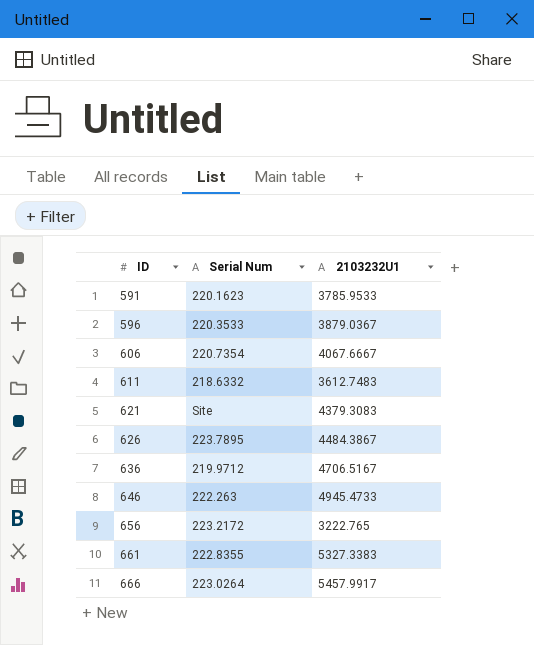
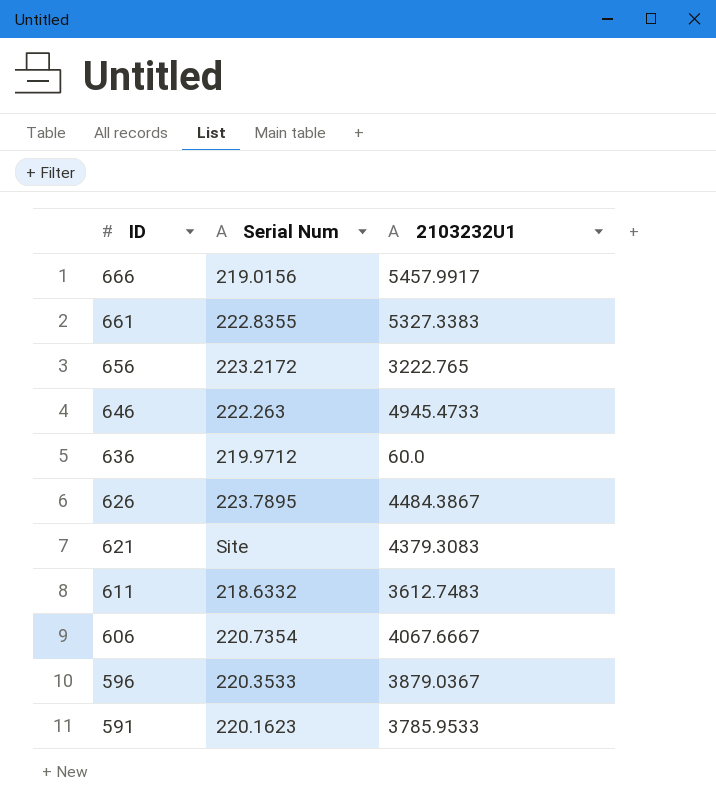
row order: ID ascending -> ID descending
666 | Serial Num: 223.0264 -> 219.0156
636 | 2103232U1: 4706.5167 -> 60.0

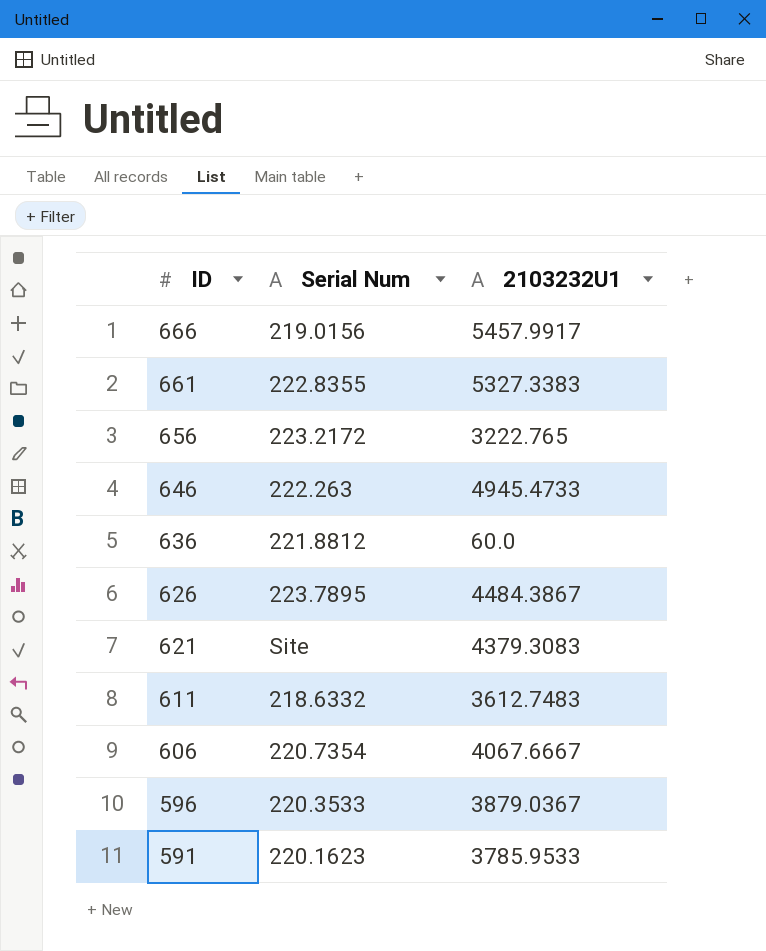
636 | Serial Num: 219.9712 -> 221.8812

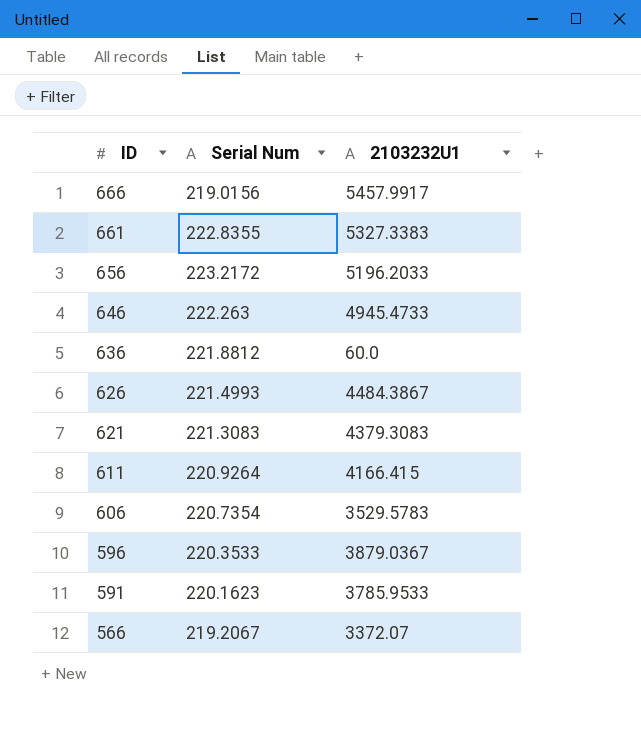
656 | 2103232U1: 3222.765 -> 5196.2033
626 | Serial Num: 223.7895 -> 221.4993
621 | Serial Num: Site -> 221.3083
611 | Serial Num: 218.6332 -> 220.9264
611 | 2103232U1: 3612.7483 -> 4166.415
606 | 2103232U1: 4067.6667 -> 3529.5783
row 566: none -> 219.2067 | 3372.07

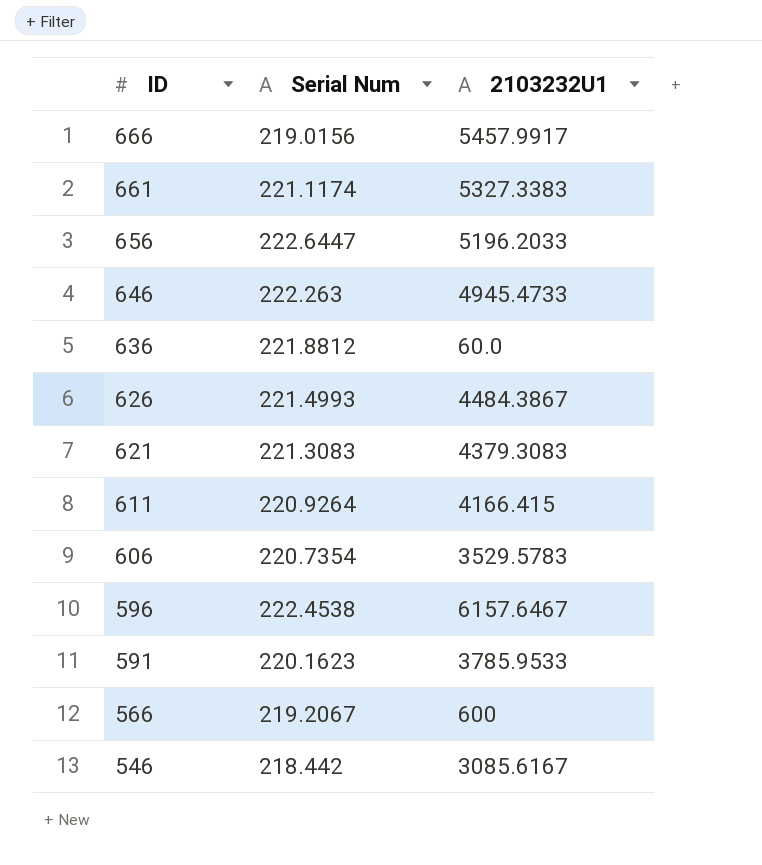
661 | Serial Num: 222.8355 -> 221.1174
656 | Serial Num: 223.2172 -> 222.6447
596 | Serial Num: 220.3533 -> 222.4538
596 | 2103232U1: 3879.0367 -> 6157.6467
566 | 2103232U1: 3372.07 -> 600
row 546: none -> 218.442 | 3085.6167

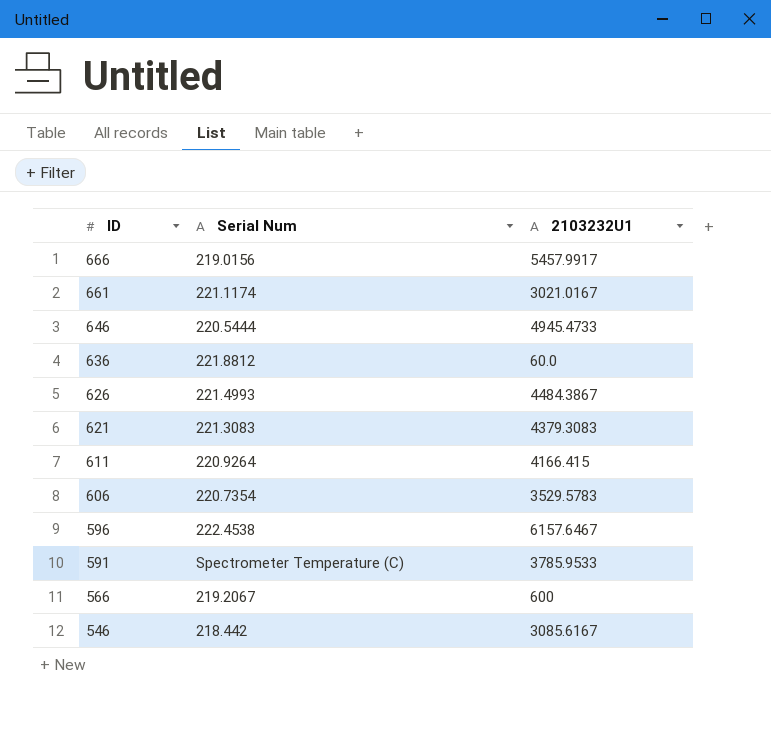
row 656: 222.6447 | 5196.2033 -> none
661 | 2103232U1: 5327.3383 -> 3021.0167
646 | Serial Num: 222.263 -> 220.5444
591 | Serial Num: 220.1623 -> Spectrometer Temperature (C)

